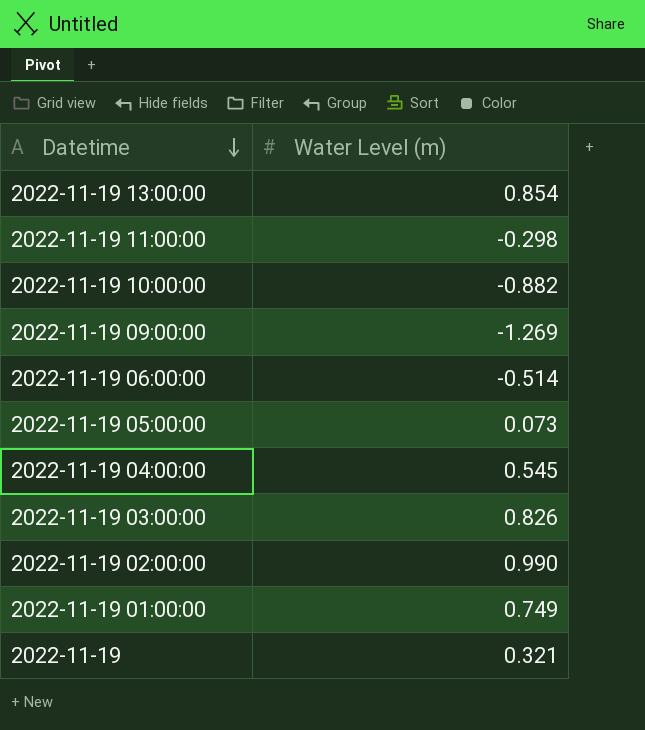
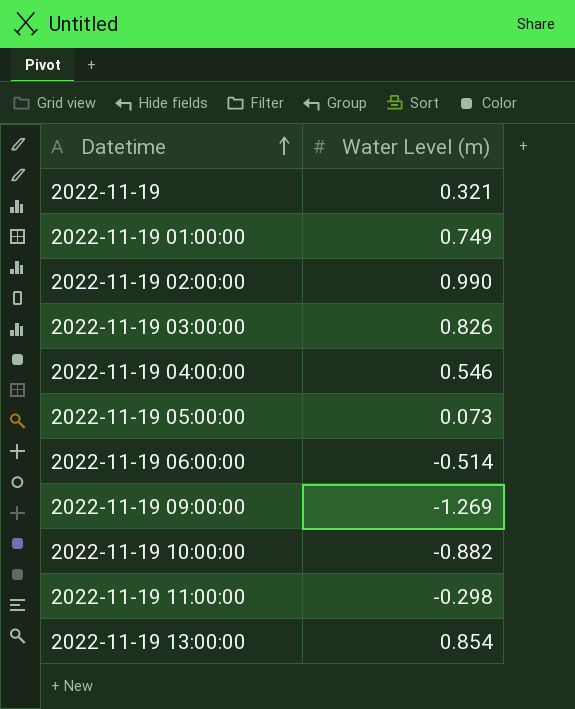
row order: Datetime descending -> Datetime ascending
2022-11-19 04:00:00 | Water Level (m): 0.545 -> 0.546

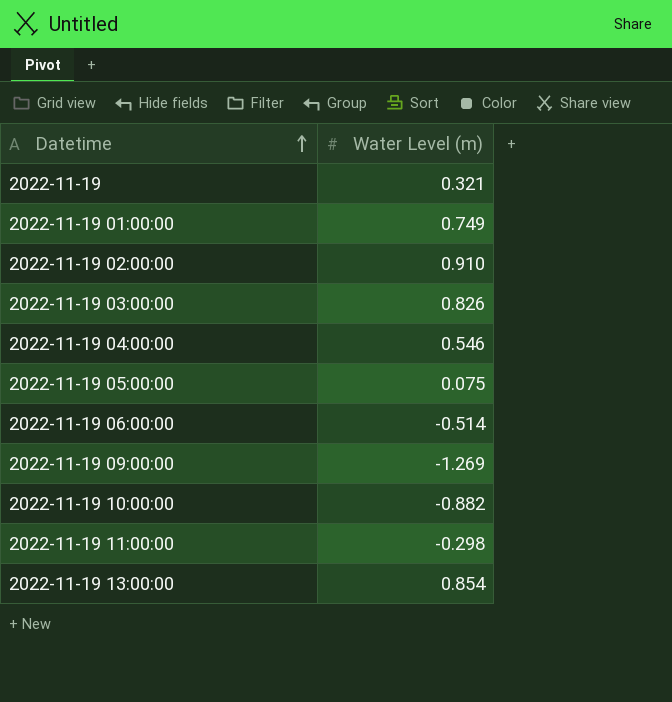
2022-11-19 02:00:00 | Water Level (m): 0.990 -> 0.910
2022-11-19 05:00:00 | Water Level (m): 0.073 -> 0.075

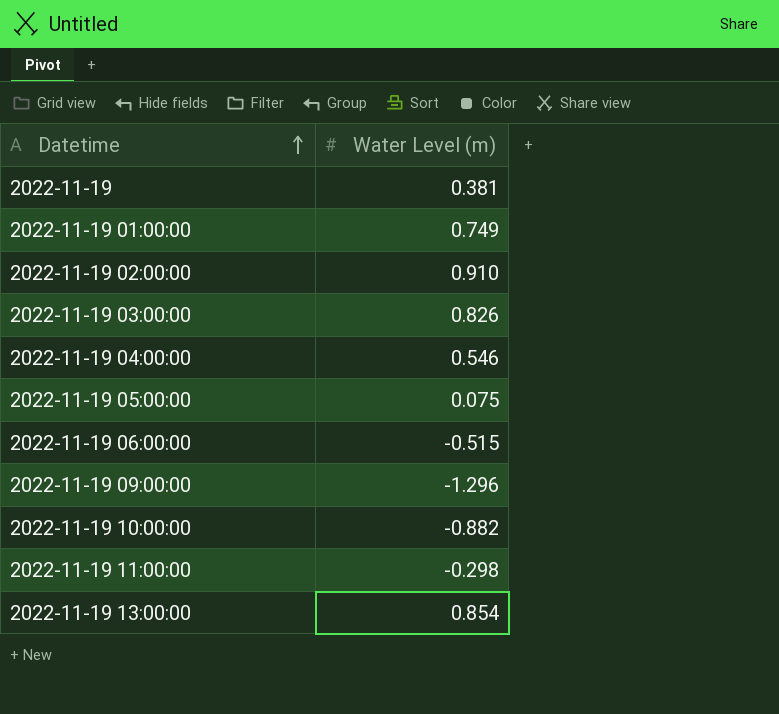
2022-11-19 | Water Level (m): 0.321 -> 0.381
2022-11-19 06:00:00 | Water Level (m): -0.514 -> -0.515
2022-11-19 09:00:00 | Water Level (m): -1.269 -> -1.296

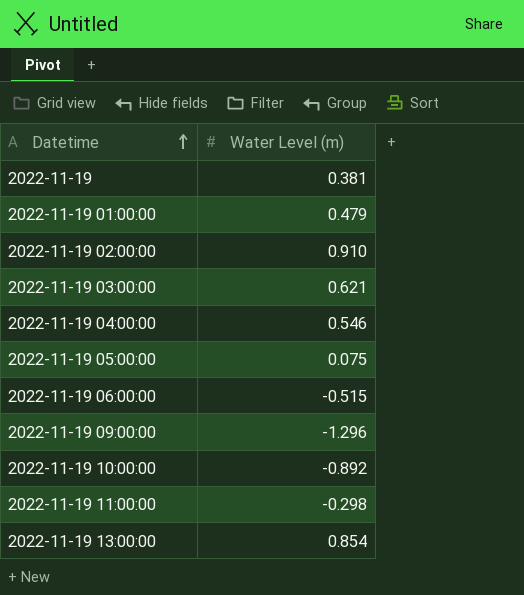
2022-11-19 01:00:00 | Water Level (m): 0.749 -> 0.479
2022-11-19 03:00:00 | Water Level (m): 0.826 -> 0.621
2022-11-19 10:00:00 | Water Level (m): -0.882 -> -0.892

